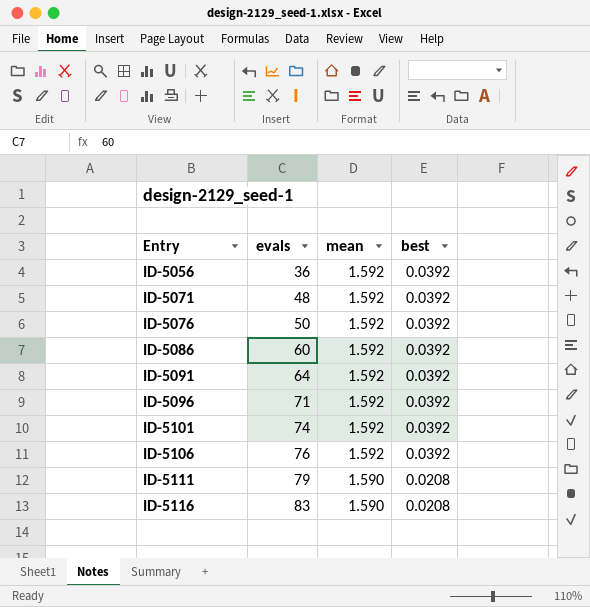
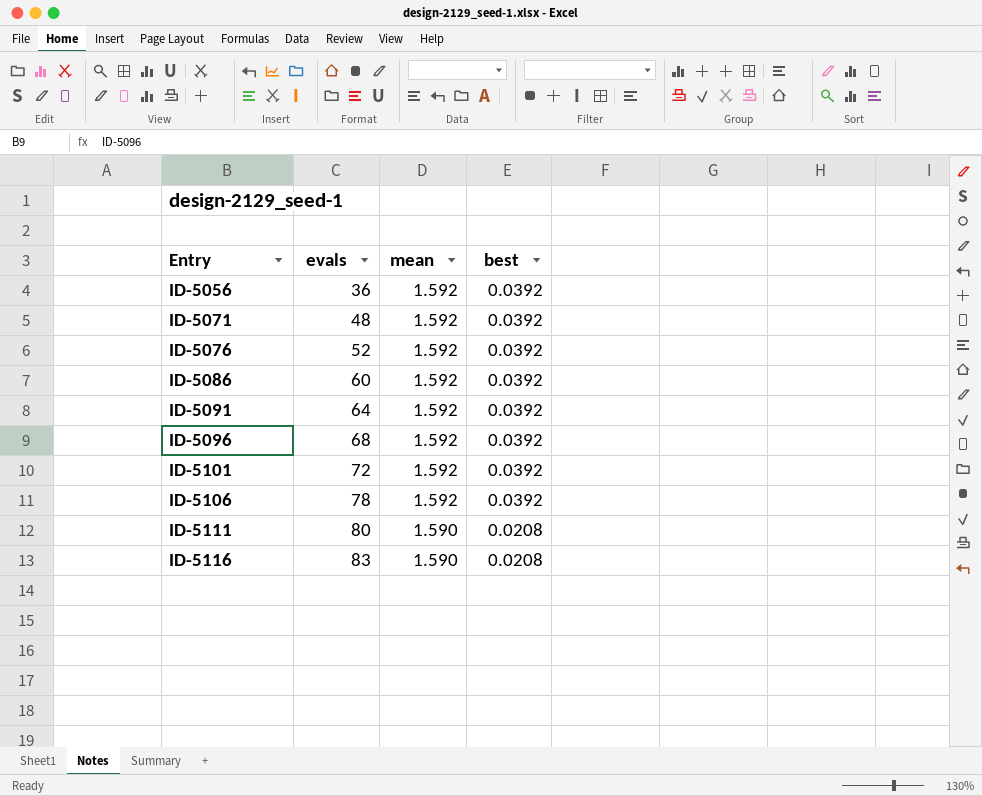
ID-5076 | evals: 50 -> 52
ID-5096 | evals: 71 -> 68
ID-5101 | evals: 74 -> 72
ID-5106 | evals: 76 -> 78
ID-5111 | evals: 79 -> 80

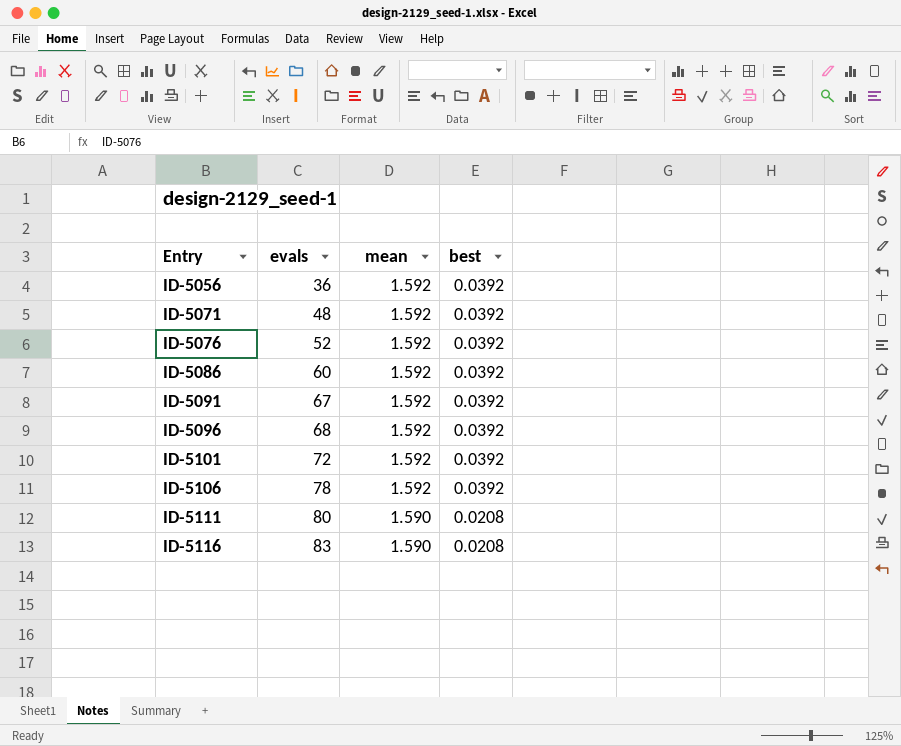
ID-5091 | evals: 64 -> 67

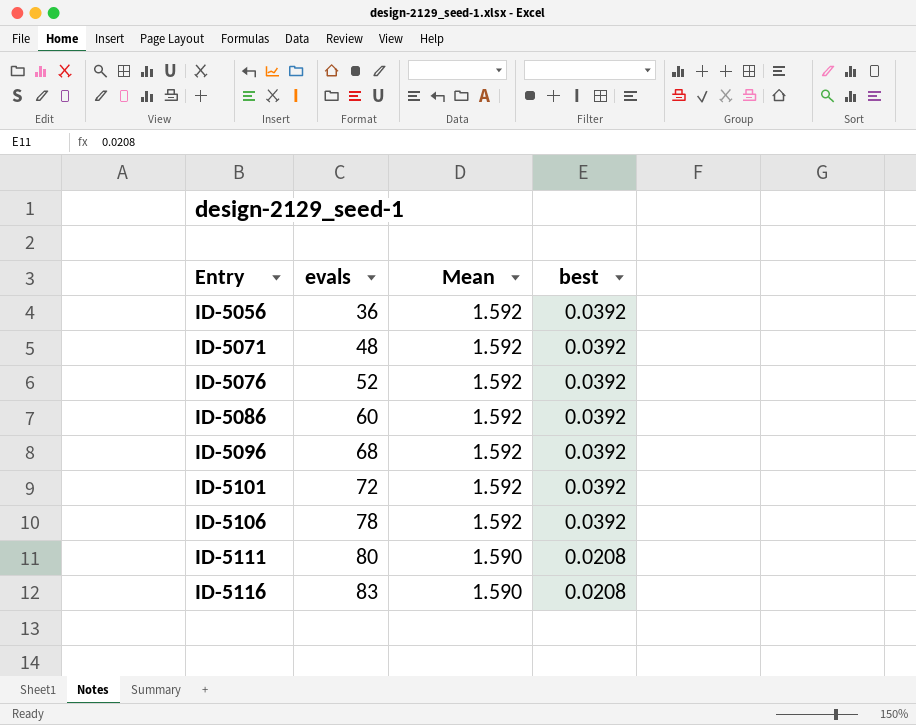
column name: mean -> Mean
row ID-5091: 67 | 1.592 | 0.0392 -> none

